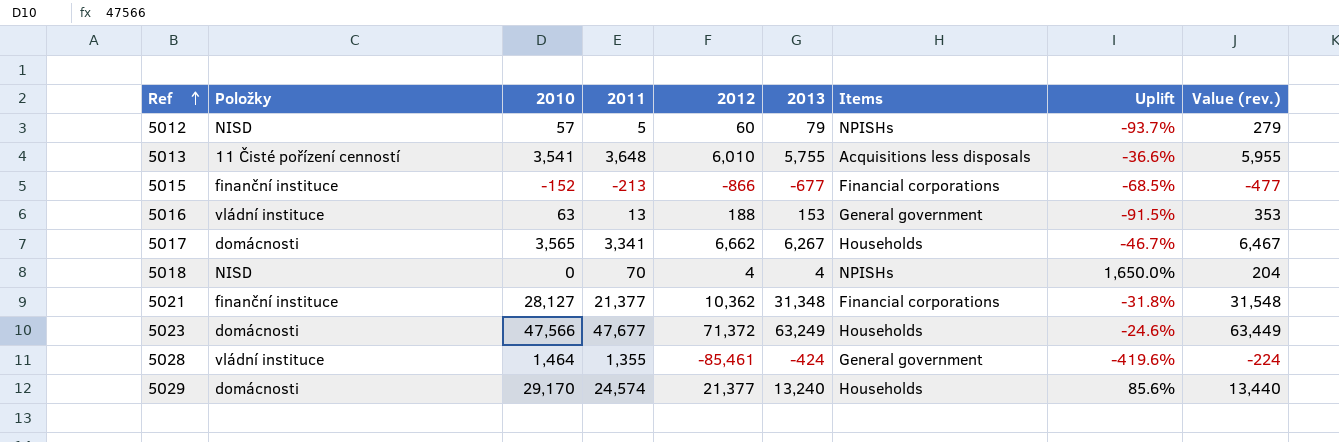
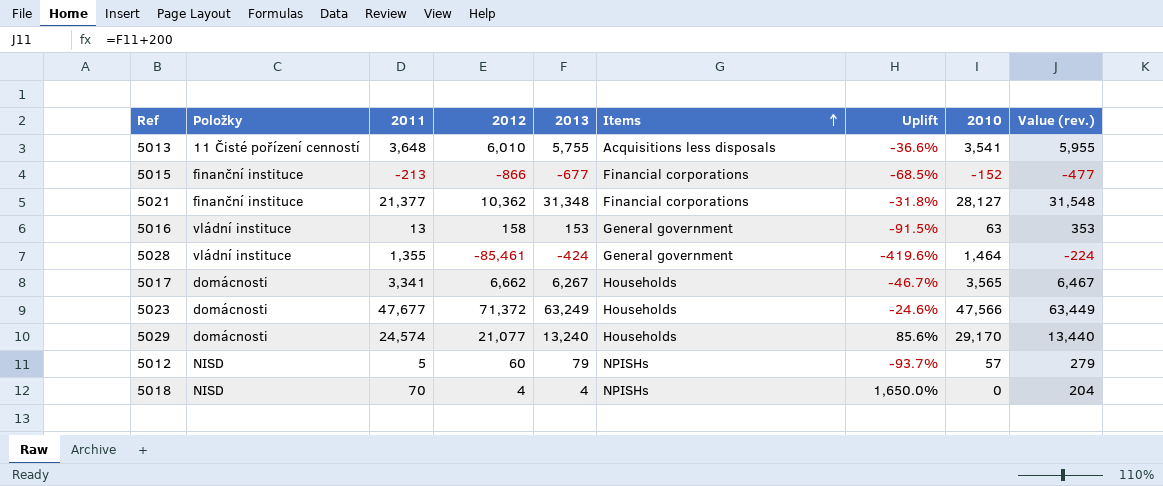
row order: Ref ascending -> Items ascending
column 2010 | position: 3 -> 8
5016 | 2012: 188 -> 158
5029 | 2012: 21,377 -> 21,077

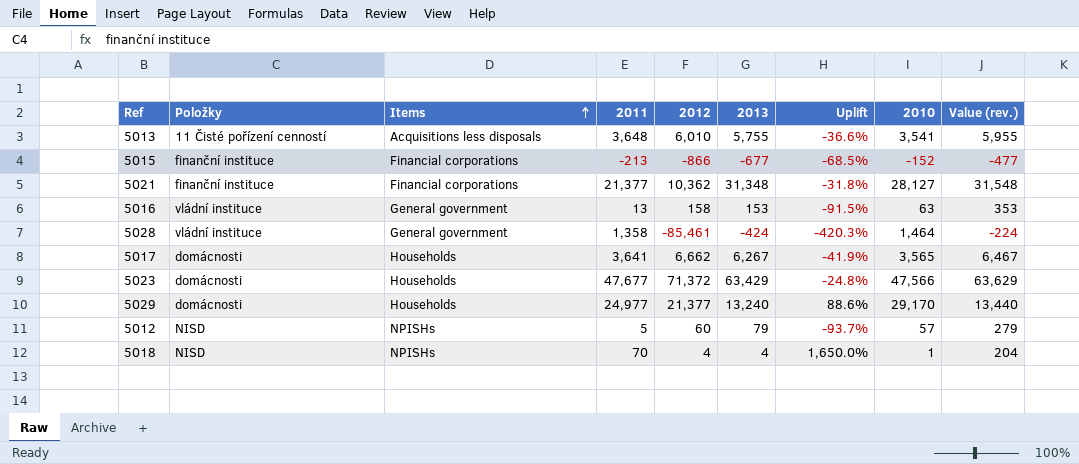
column Items | position: 6 -> 3
5028 | 2011: 1,355 -> 1,358
5028 | Uplift: -419.6% -> -420.3%
5017 | 2011: 3,341 -> 3,641
5017 | Uplift: -46.7% -> -41.9%
5023 | 2013: 63,249 -> 63,429
5023 | Uplift: -24.6% -> -24.8%
5023 | Value (rev.): 63,449 -> 63,629
5029 | 2011: 24,574 -> 24,977
5029 | 2012: 21,077 -> 21,377
5029 | Uplift: 85.6% -> 88.6%
5018 | 2010: 0 -> 1

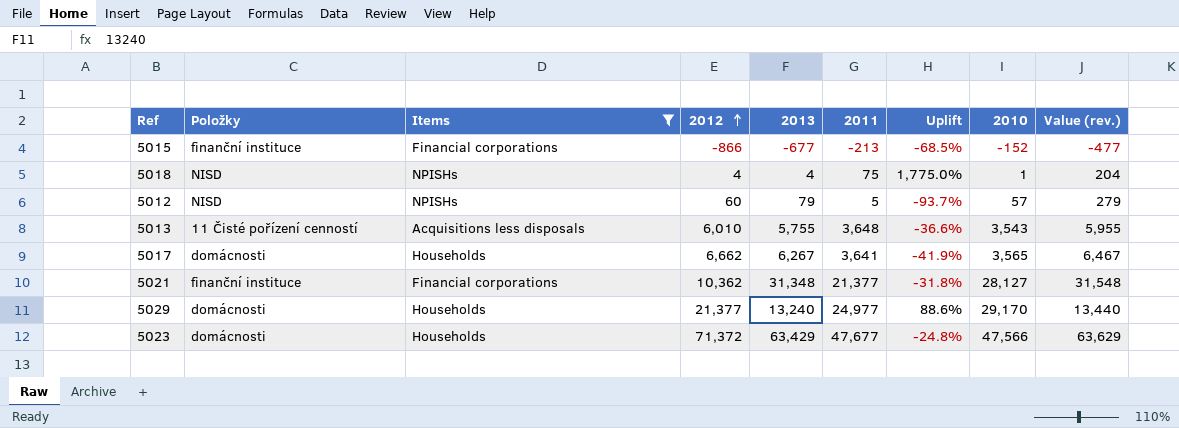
filter: none -> Items != General government
row order: Items ascending -> 2012 ascending
column 2011 | position: 4 -> 6
5018 | 2011: 70 -> 75
5018 | Uplift: 1,650.0% -> 1,775.0%
5013 | 2010: 3,541 -> 3,543

